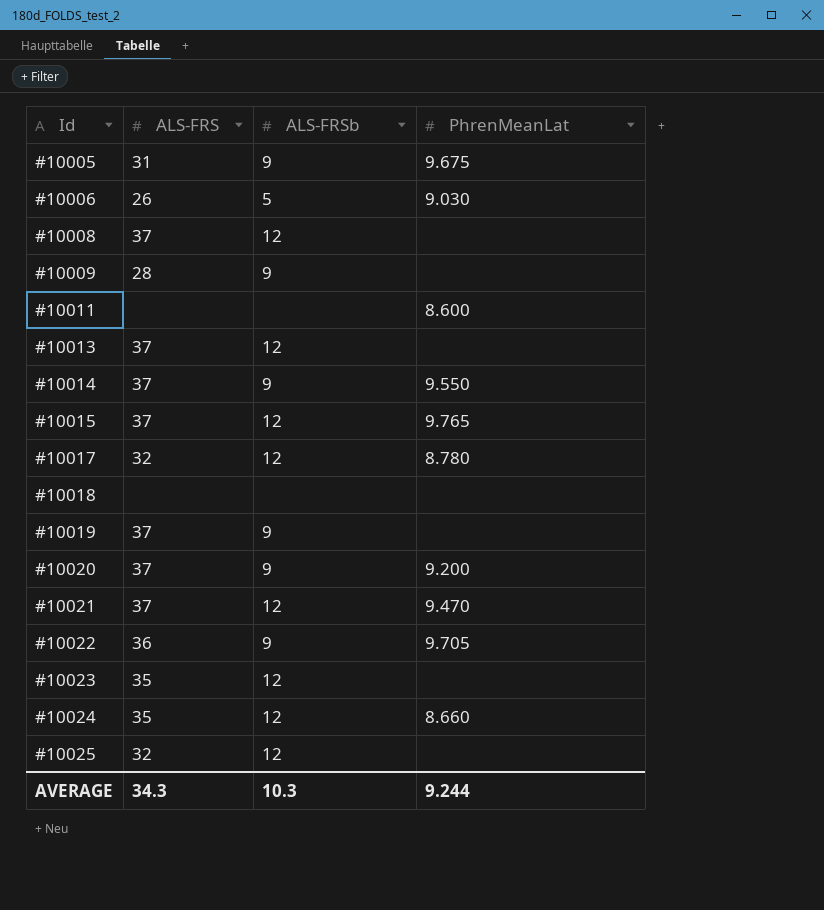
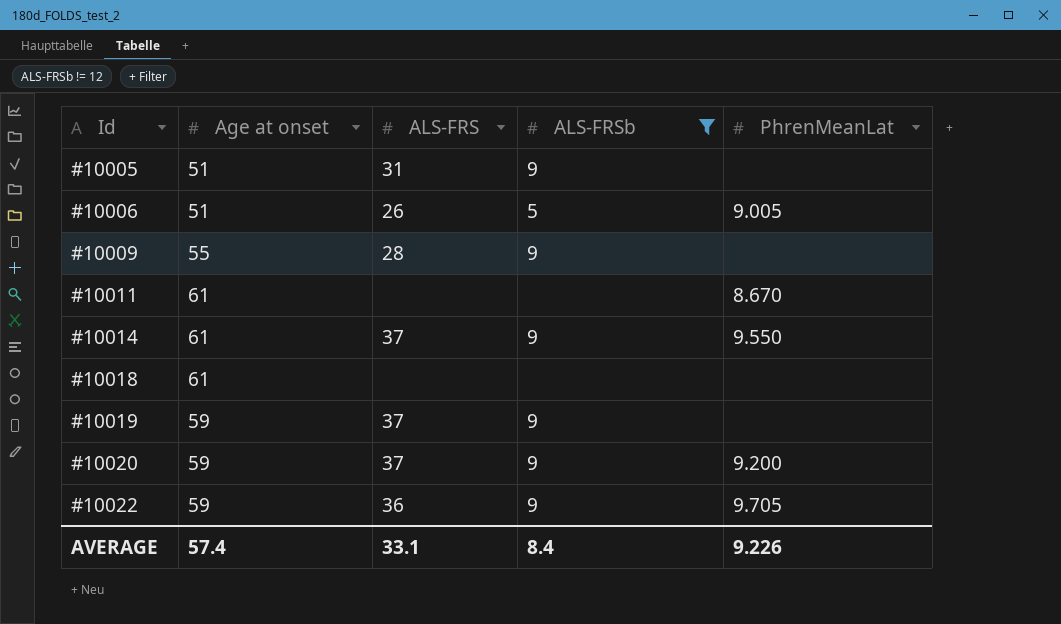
filter: none -> ALS-FRSb != 12
column Age at onset | position: none -> 2
#10005 | PhrenMeanLat: 9.675 -> none
#10006 | PhrenMeanLat: 9.030 -> 9.005
#10011 | PhrenMeanLat: 8.600 -> 8.670
AVERAGE | ALS-FRS: 34.3 -> 33.1
AVERAGE | ALS-FRSb: 10.3 -> 8.4
AVERAGE | PhrenMeanLat: 9.244 -> 9.226

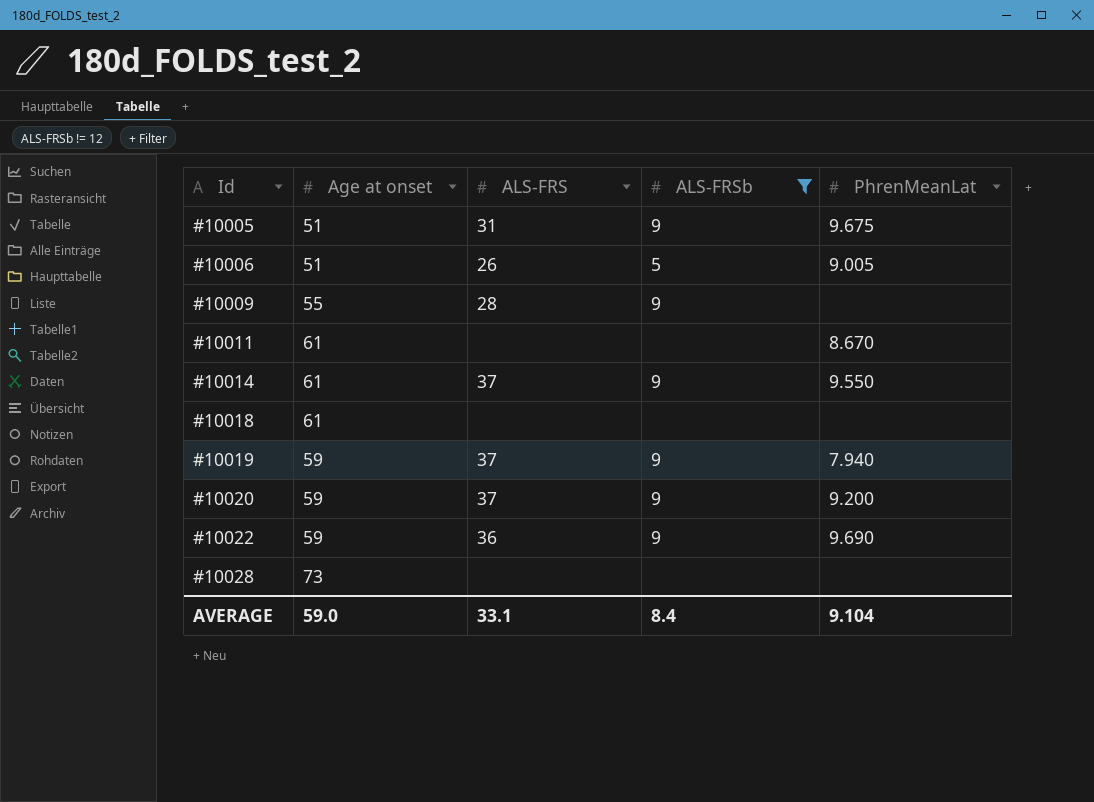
#10005 | PhrenMeanLat: none -> 9.675
#10019 | PhrenMeanLat: none -> 7.940
#10022 | PhrenMeanLat: 9.705 -> 9.690
row #10028: none -> 73 | none | none | none
AVERAGE | Age at onset: 57.4 -> 59.0
AVERAGE | PhrenMeanLat: 9.226 -> 9.104

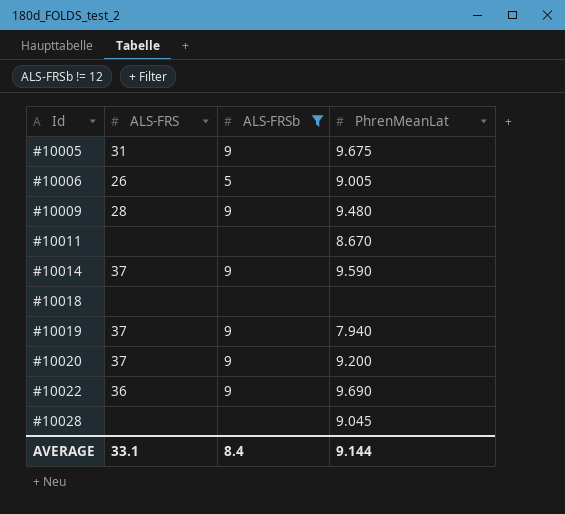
column Age at onset | position: 2 -> none
#10009 | PhrenMeanLat: none -> 9.480
#10014 | PhrenMeanLat: 9.550 -> 9.590
#10028 | PhrenMeanLat: none -> 9.045
AVERAGE | PhrenMeanLat: 9.104 -> 9.144

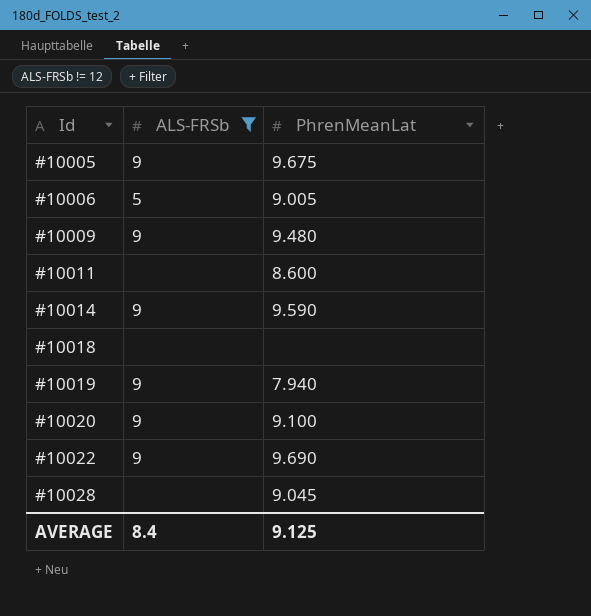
column ALS-FRS | position: 2 -> none
#10011 | PhrenMeanLat: 8.670 -> 8.600
#10020 | PhrenMeanLat: 9.200 -> 9.100
AVERAGE | PhrenMeanLat: 9.144 -> 9.125

